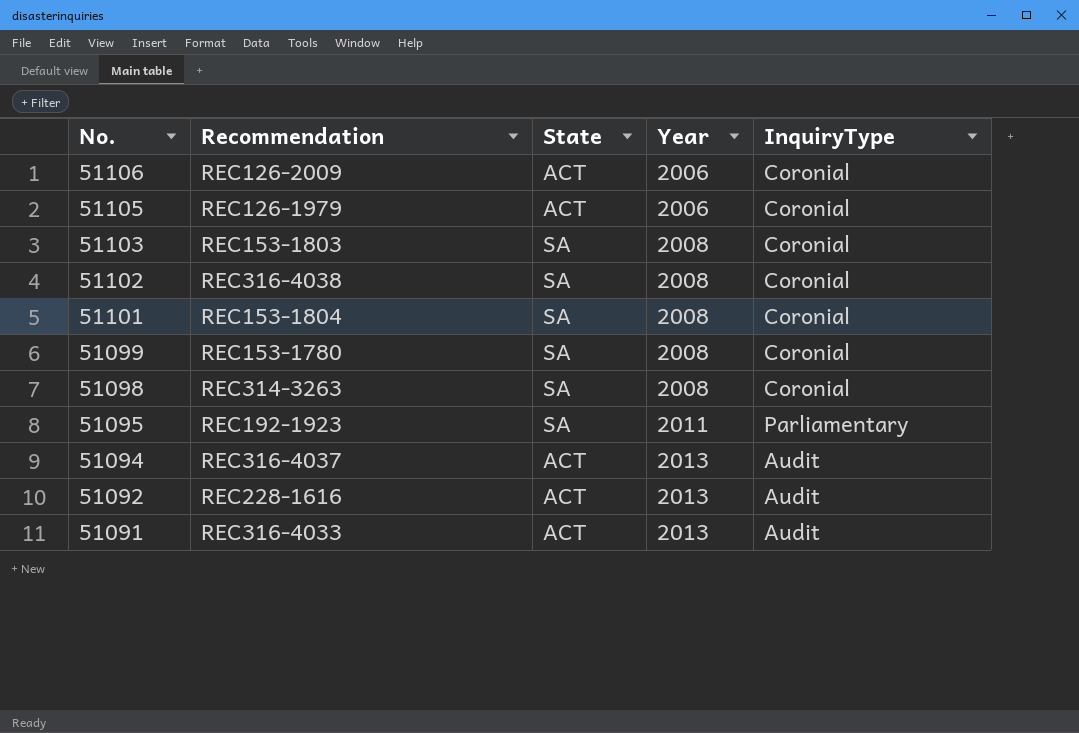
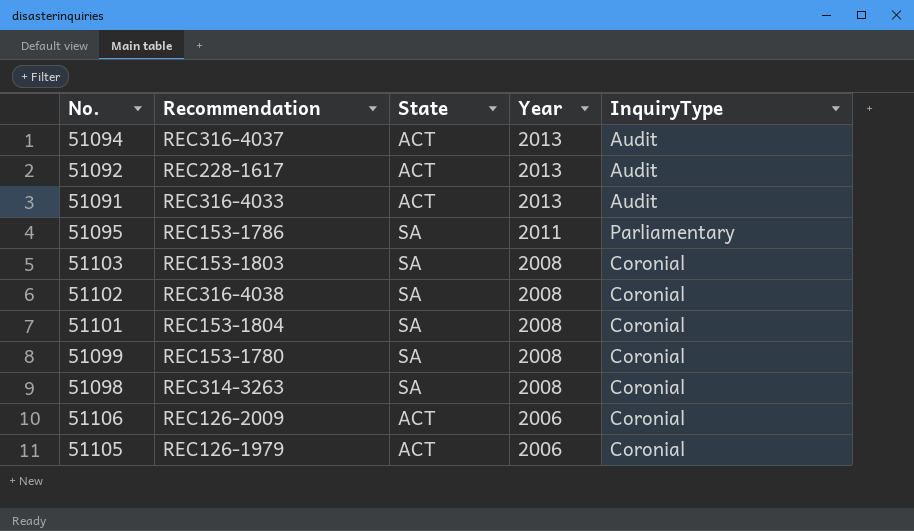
row order: No. descending -> Year descending
51092 | Recommendation: REC228-1616 -> REC228-1617
51095 | Recommendation: REC192-1923 -> REC153-1786

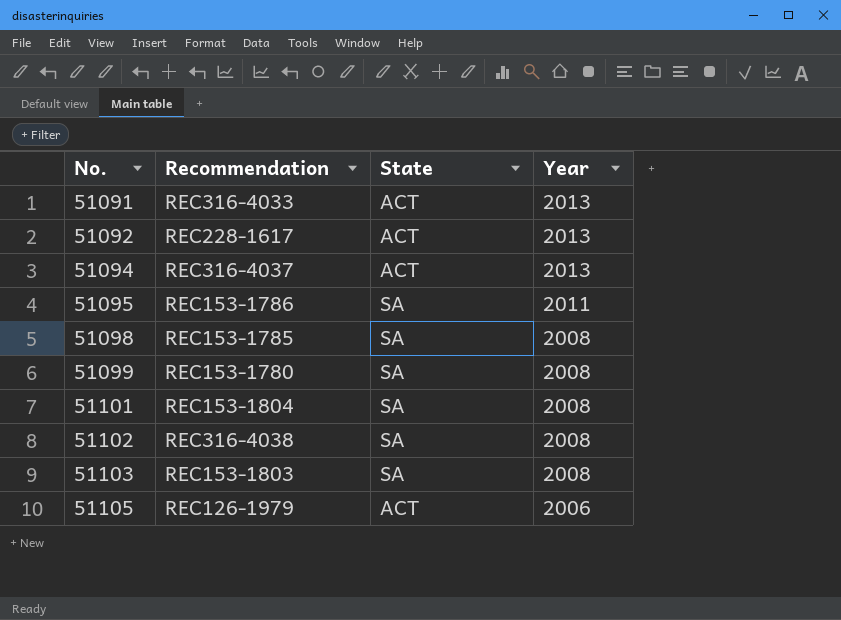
row order: Year descending -> No. ascending
column InquiryType | position: 5 -> none
row 51106: REC126-2009 | ACT | 2006 | Coronial -> none
51098 | Recommendation: REC314-3263 -> REC153-1785

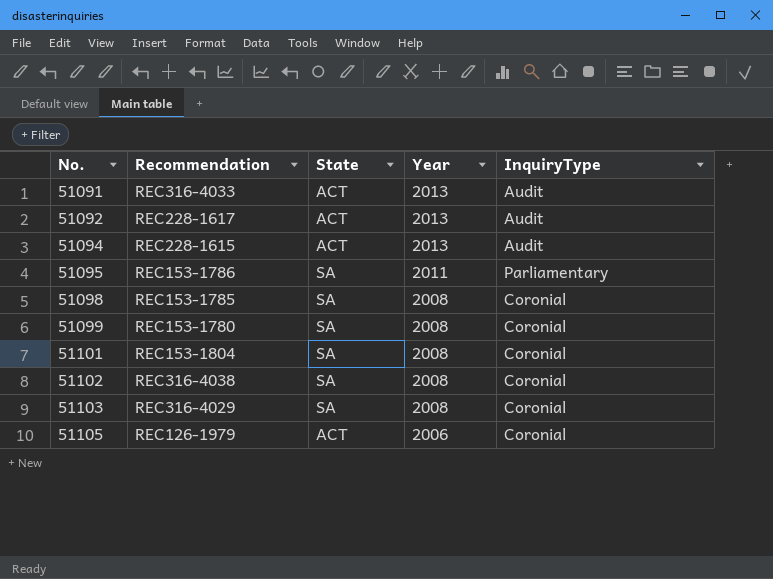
column InquiryType | position: none -> 5
51094 | Recommendation: REC316-4037 -> REC228-1615
51103 | Recommendation: REC153-1803 -> REC316-4029

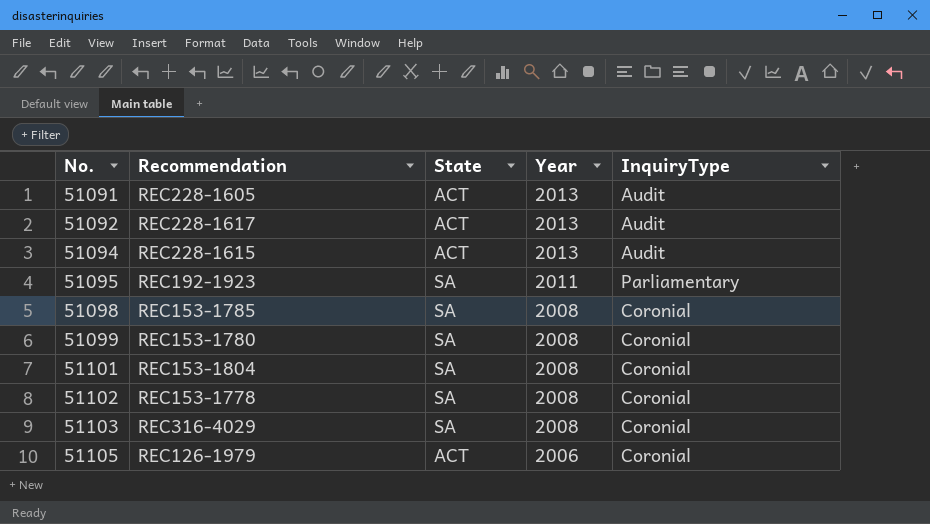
51091 | Recommendation: REC316-4033 -> REC228-1605
51095 | Recommendation: REC153-1786 -> REC192-1923
51102 | Recommendation: REC316-4038 -> REC153-1778

